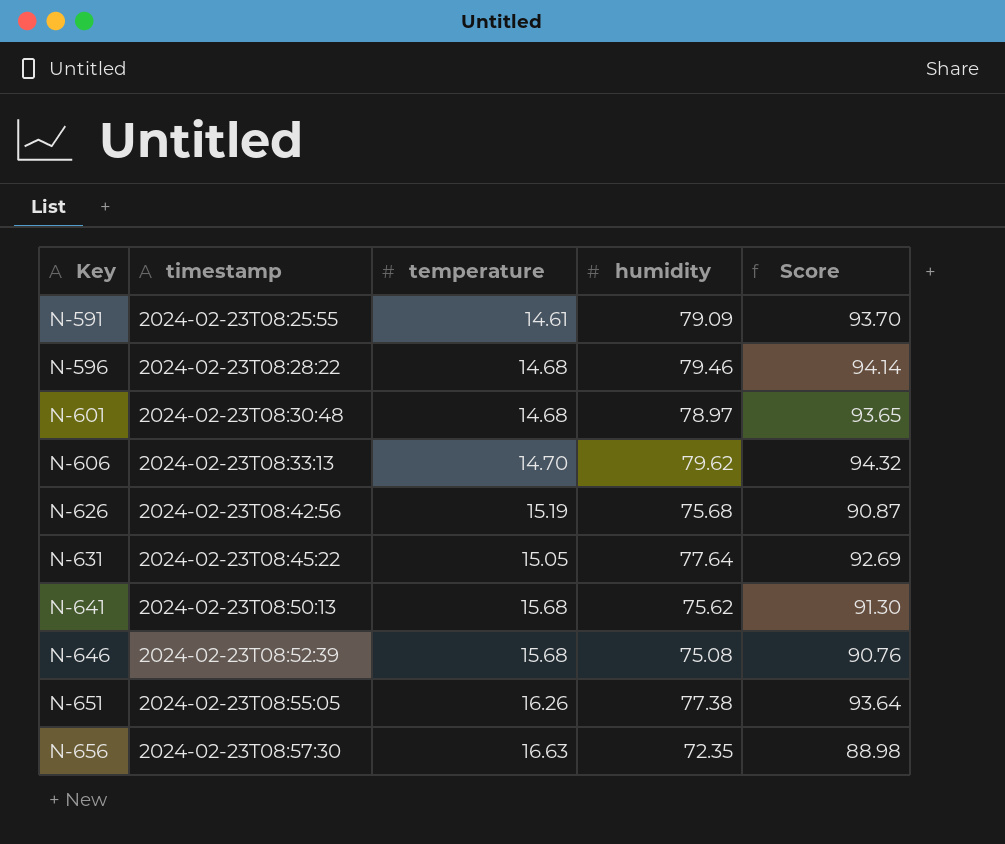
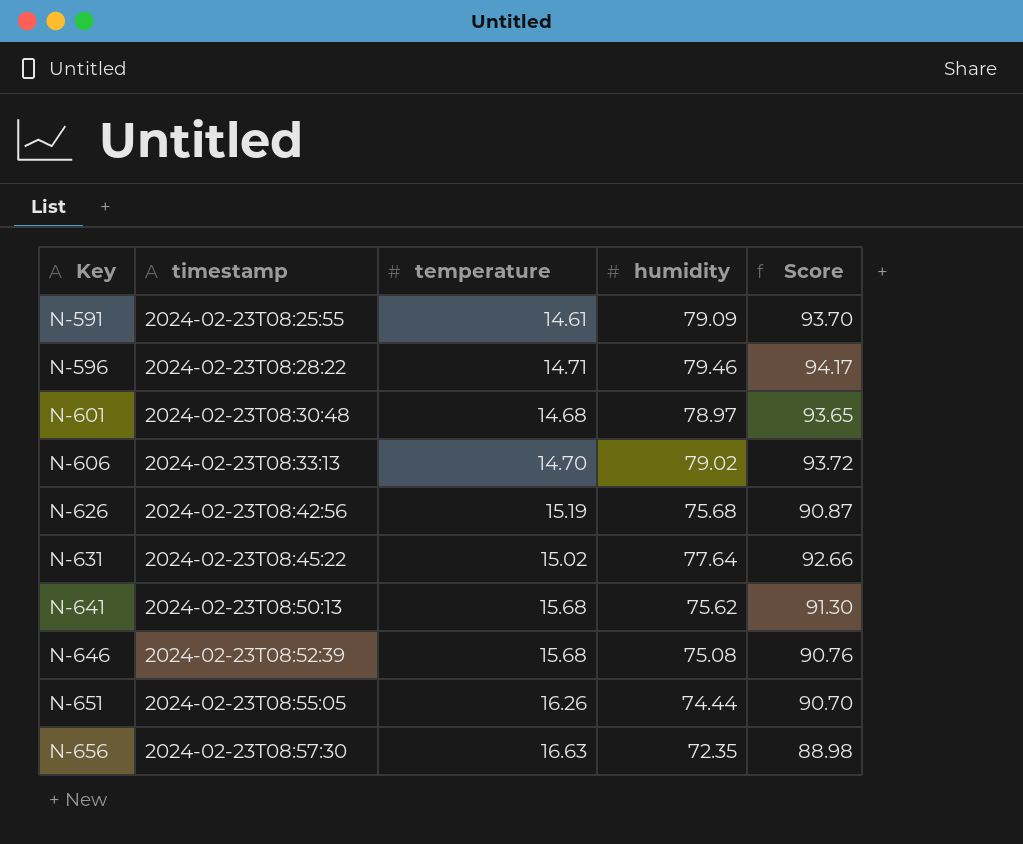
N-596 | temperature: 14.68 -> 14.71
N-596 | Score: 94.14 -> 94.17
N-606 | humidity: 79.62 -> 79.02
N-606 | Score: 94.32 -> 93.72
N-631 | temperature: 15.05 -> 15.02
N-631 | Score: 92.69 -> 92.66
N-651 | humidity: 77.38 -> 74.44
N-651 | Score: 93.64 -> 90.70

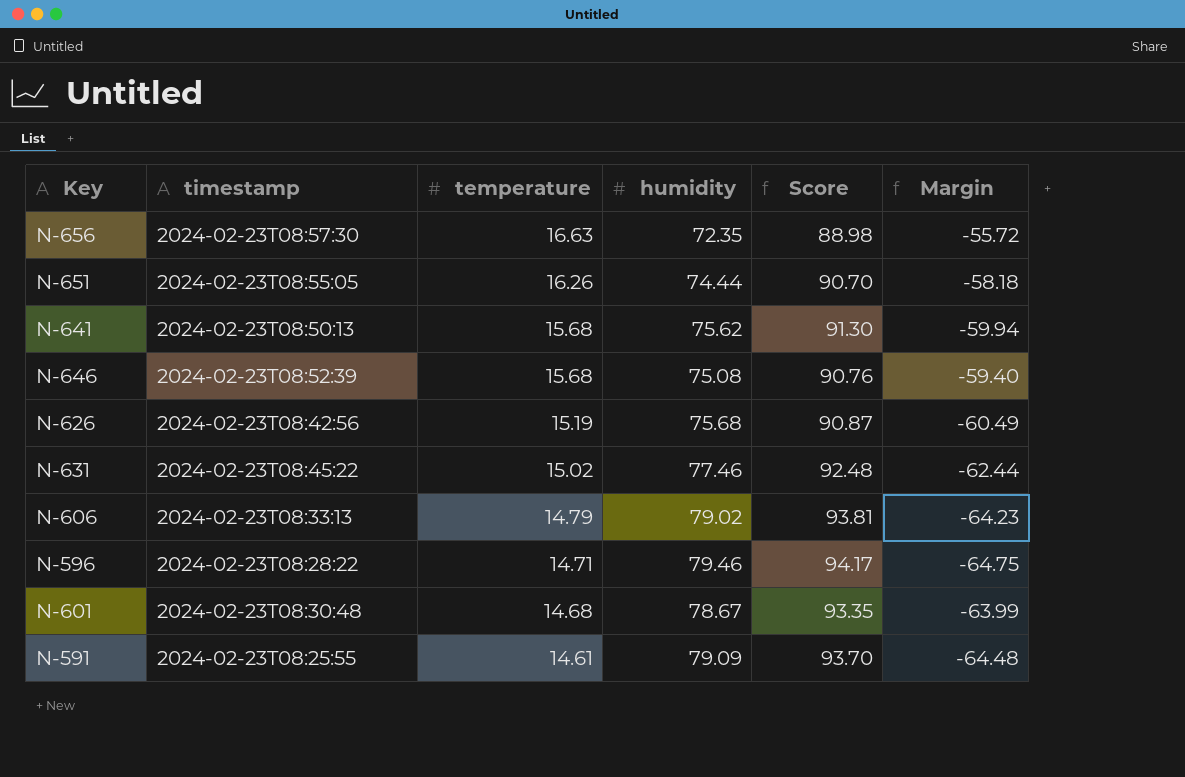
row order: Key ascending -> temperature descending
column Margin | formula: none -> [temperature] - [humidity]
N-631 | humidity: 77.64 -> 77.46
N-631 | Score: 92.66 -> 92.48
N-606 | temperature: 14.70 -> 14.79
N-606 | Score: 93.72 -> 93.81
N-601 | humidity: 78.97 -> 78.67
N-601 | Score: 93.65 -> 93.35

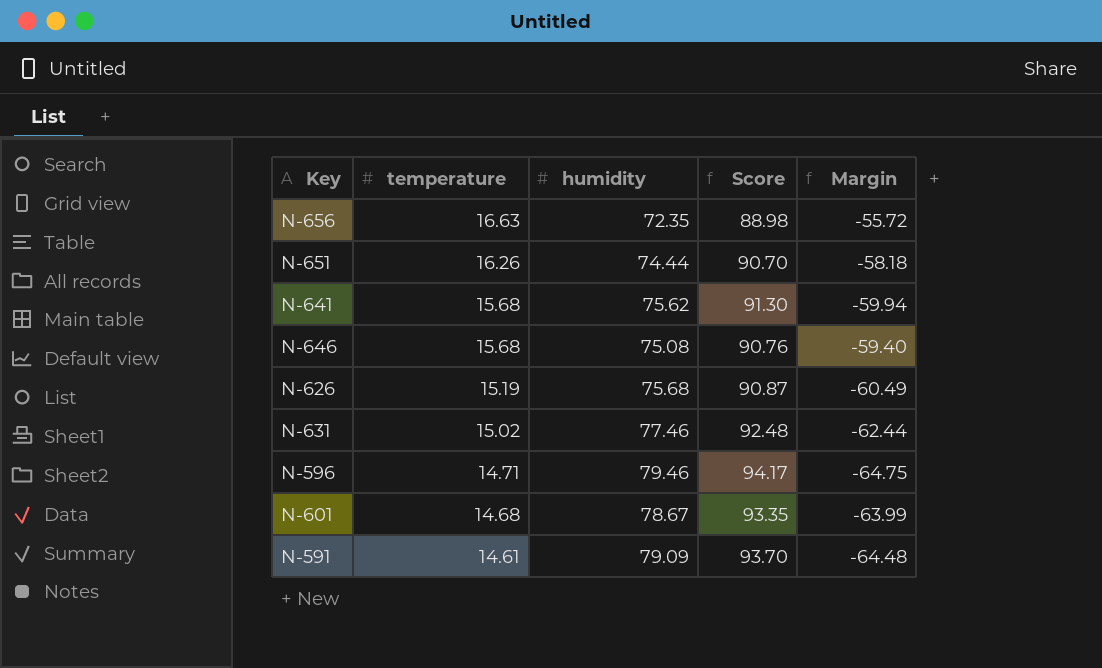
column timestamp | position: 2 -> none
row N-606: 2024-02-23T08:33:13 | 14.79 | 79.02 | 93.81 | -64.23 -> none

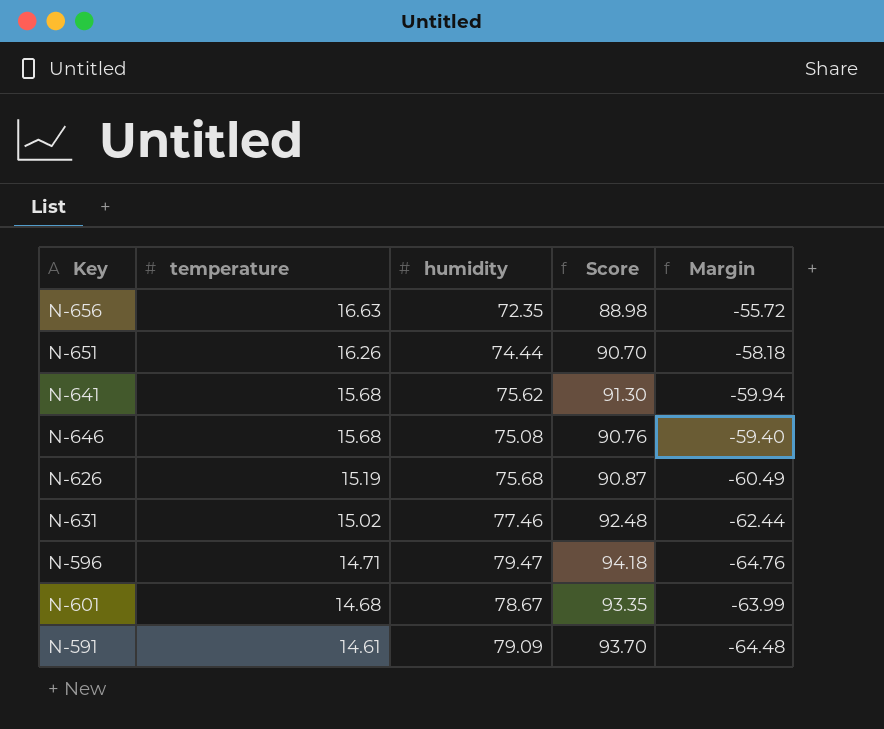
N-596 | humidity: 79.46 -> 79.47
N-596 | Score: 94.17 -> 94.18
N-596 | Margin: -64.75 -> -64.76

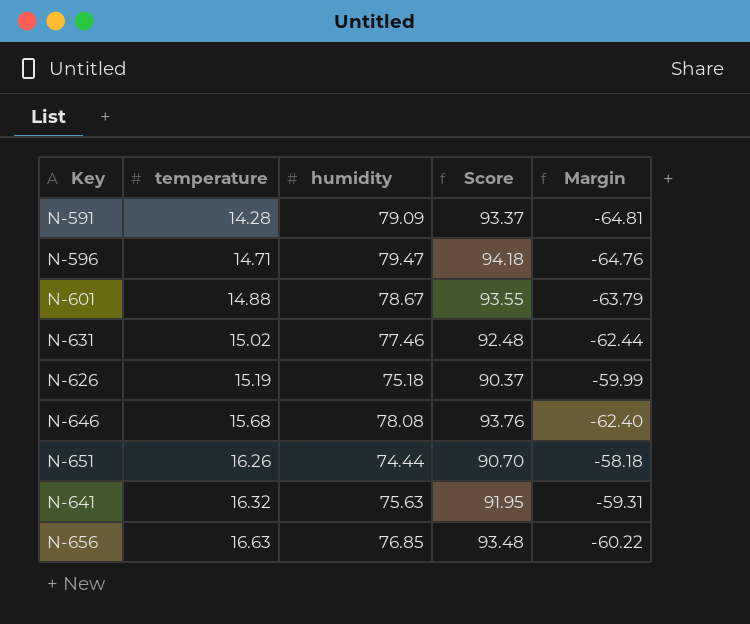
row order: temperature descending -> temperature ascending
N-591 | temperature: 14.61 -> 14.28
N-591 | Score: 93.70 -> 93.37
N-591 | Margin: -64.48 -> -64.81
N-601 | temperature: 14.68 -> 14.88
N-601 | Score: 93.35 -> 93.55
N-601 | Margin: -63.99 -> -63.79
N-626 | humidity: 75.68 -> 75.18
N-626 | Score: 90.87 -> 90.37
N-626 | Margin: -60.49 -> -59.99
N-646 | humidity: 75.08 -> 78.08
N-646 | Score: 90.76 -> 93.76
N-646 | Margin: -59.40 -> -62.40
N-641 | temperature: 15.68 -> 16.32
N-641 | humidity: 75.62 -> 75.63
N-641 | Score: 91.30 -> 91.95
N-641 | Margin: -59.94 -> -59.31
N-656 | humidity: 72.35 -> 76.85
N-656 | Score: 88.98 -> 93.48
N-656 | Margin: -55.72 -> -60.22

